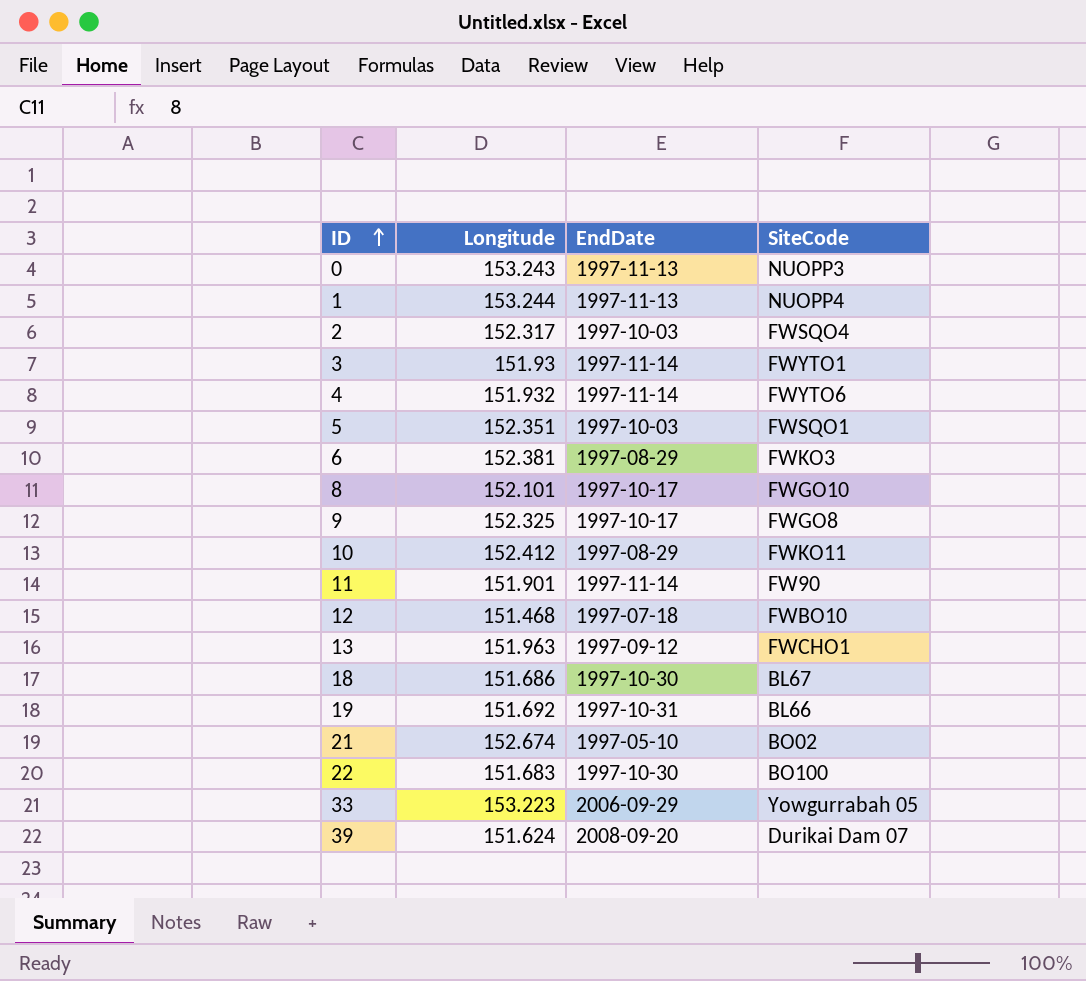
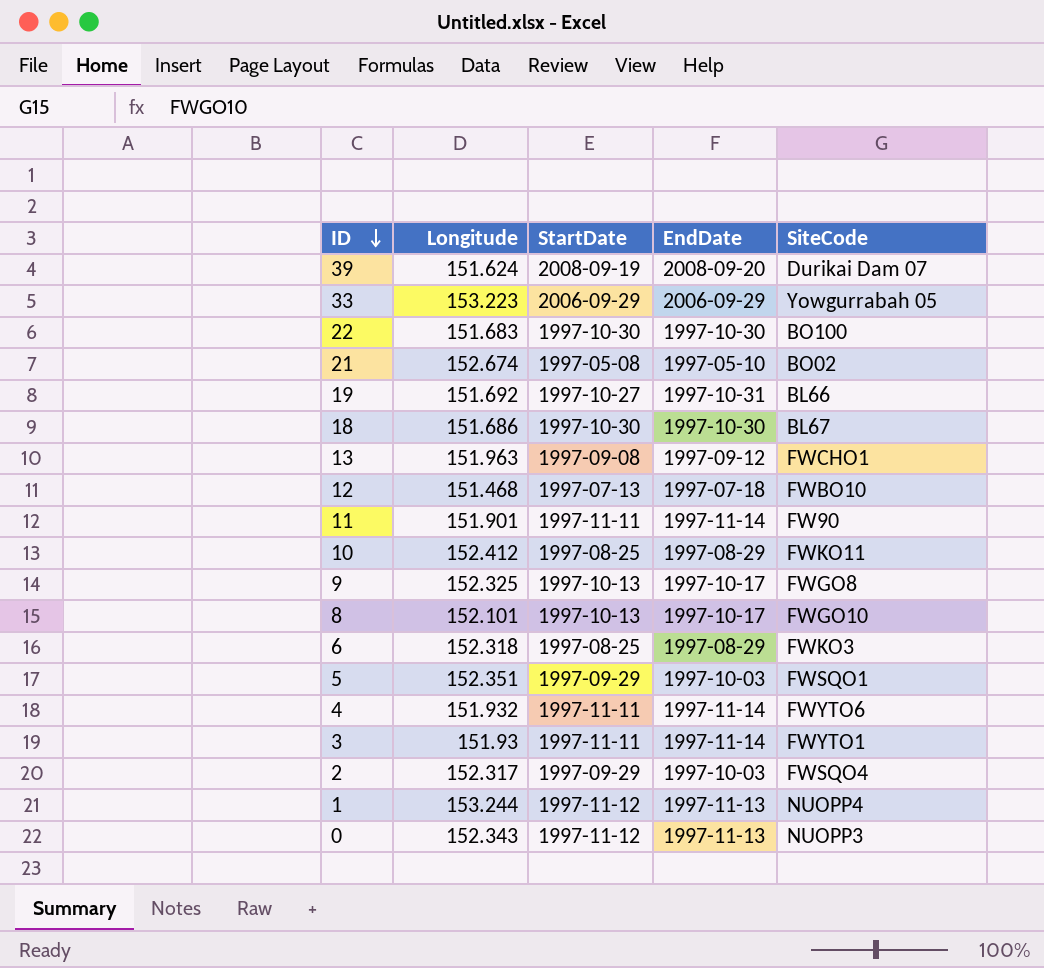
row order: ID ascending -> ID descending
column StartDate | position: none -> 3
6 | Longitude: 152.381 -> 152.318
0 | Longitude: 153.243 -> 152.343

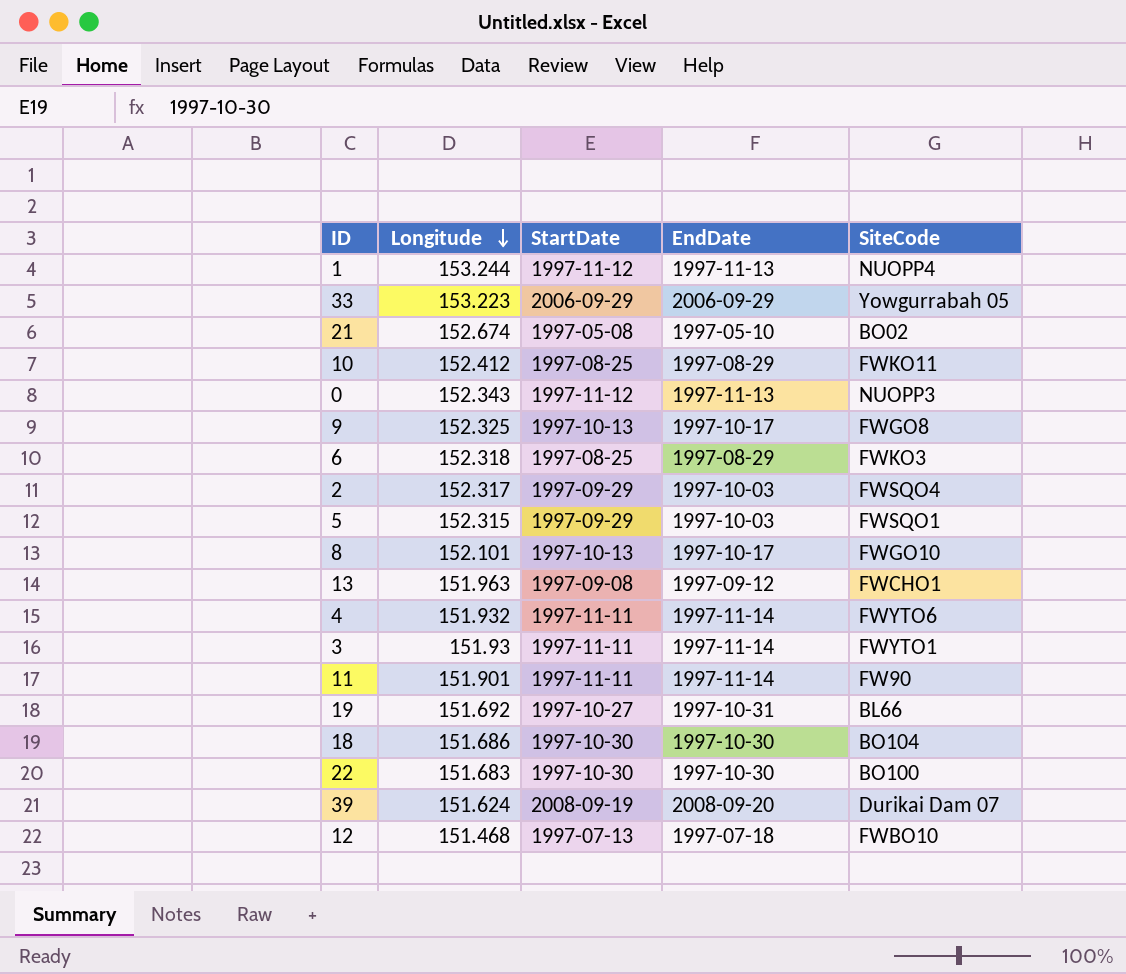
row order: ID descending -> Longitude descending
5 | Longitude: 152.351 -> 152.315
18 | SiteCode: BL67 -> BO104

